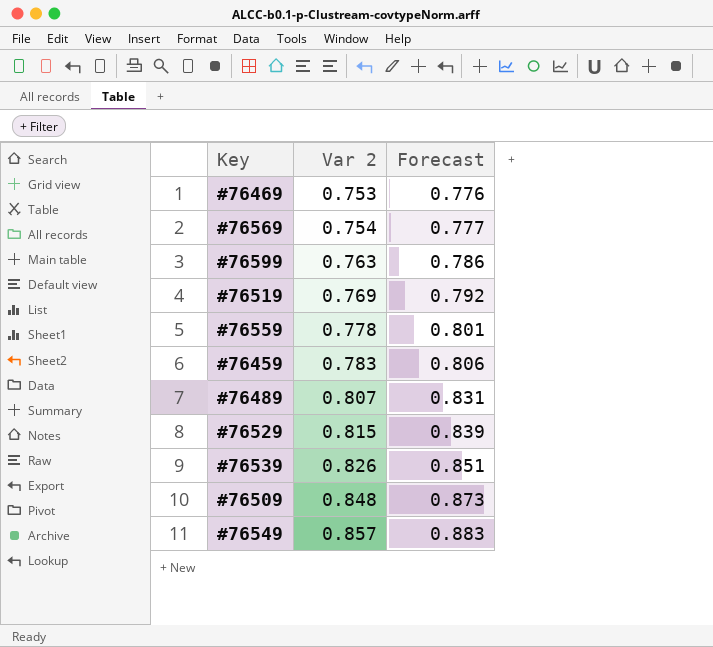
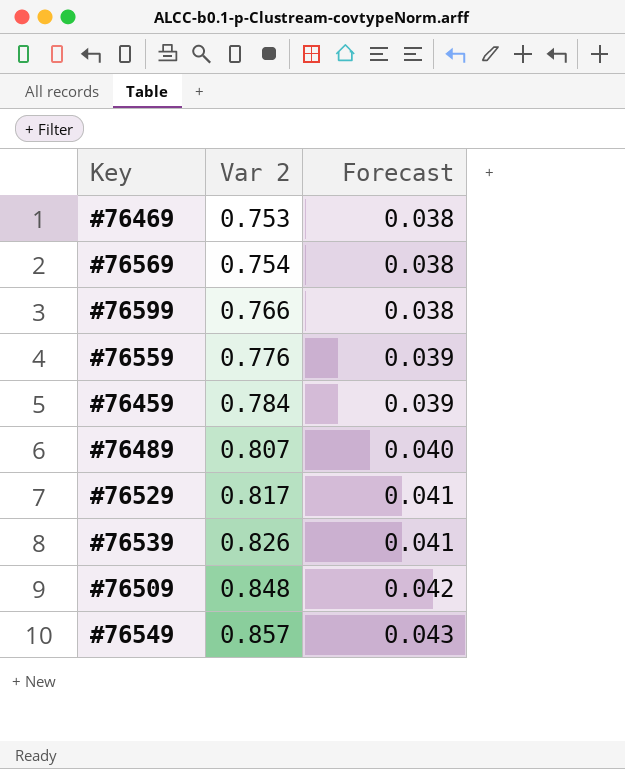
column Forecast | formula: [Var 2] * 1.03 -> [Var 2] * 0.05
row #76519: 0.769 | 0.792 -> none
#76599 | Var 2: 0.763 -> 0.766
#76559 | Var 2: 0.778 -> 0.776
#76459 | Var 2: 0.783 -> 0.784
#76529 | Var 2: 0.815 -> 0.817

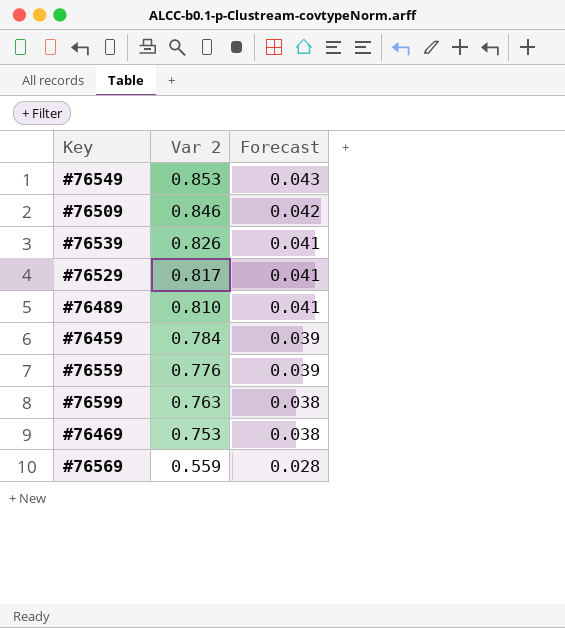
row order: Var 2 ascending -> Var 2 descending
#76549 | Var 2: 0.857 -> 0.853
#76509 | Var 2: 0.848 -> 0.846
#76489 | Var 2: 0.807 -> 0.810
#76489 | Forecast: 0.040 -> 0.041
#76599 | Var 2: 0.766 -> 0.763
#76569 | Var 2: 0.754 -> 0.559
#76569 | Forecast: 0.038 -> 0.028

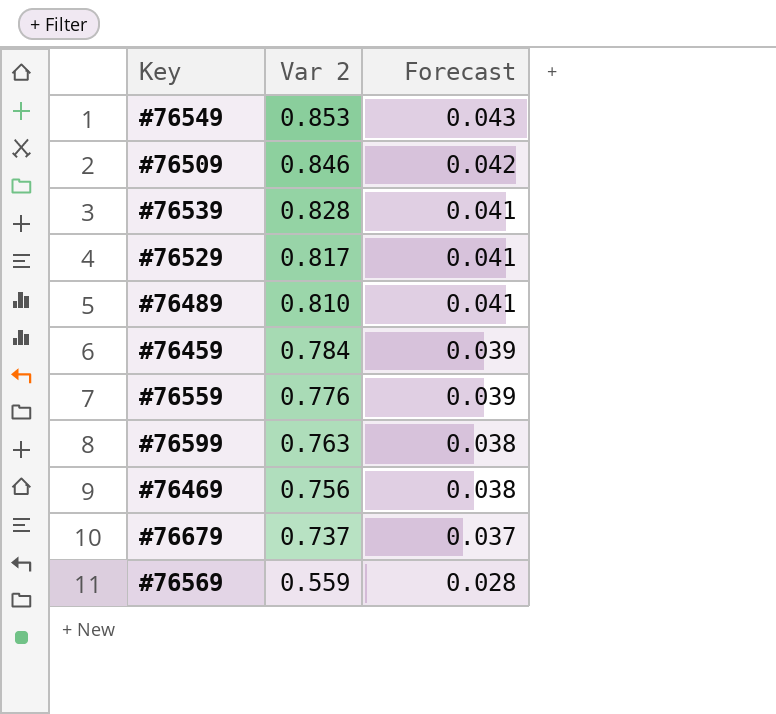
#76539 | Var 2: 0.826 -> 0.828
#76469 | Var 2: 0.753 -> 0.756
row #76679: none -> 0.737 | 0.037

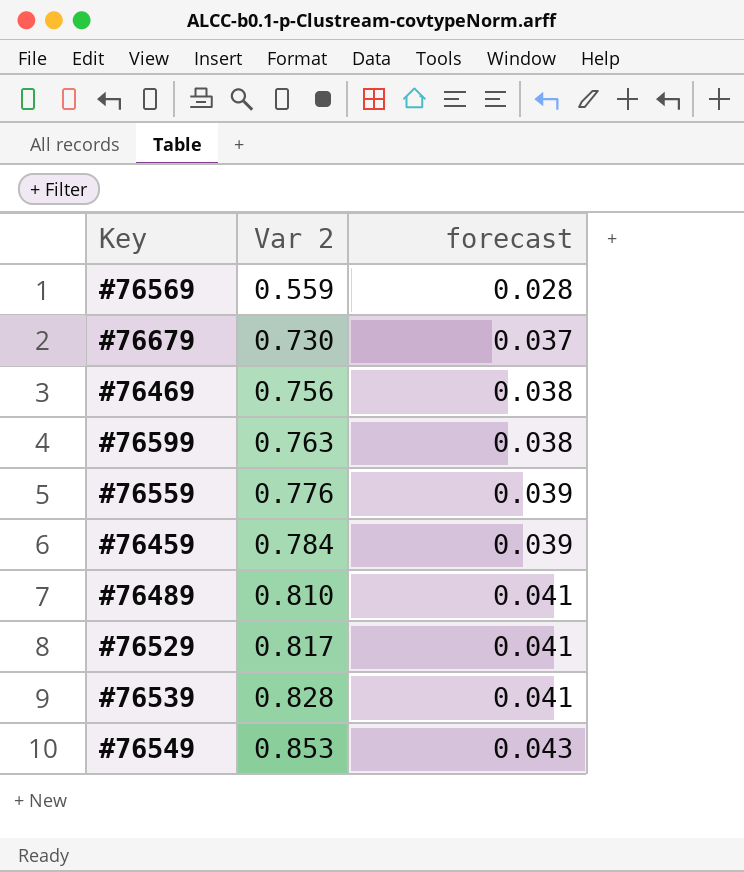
row order: Var 2 descending -> Var 2 ascending
column name: Forecast -> forecast
row #76509: 0.846 | 0.042 -> none
#76679 | Var 2: 0.737 -> 0.730

